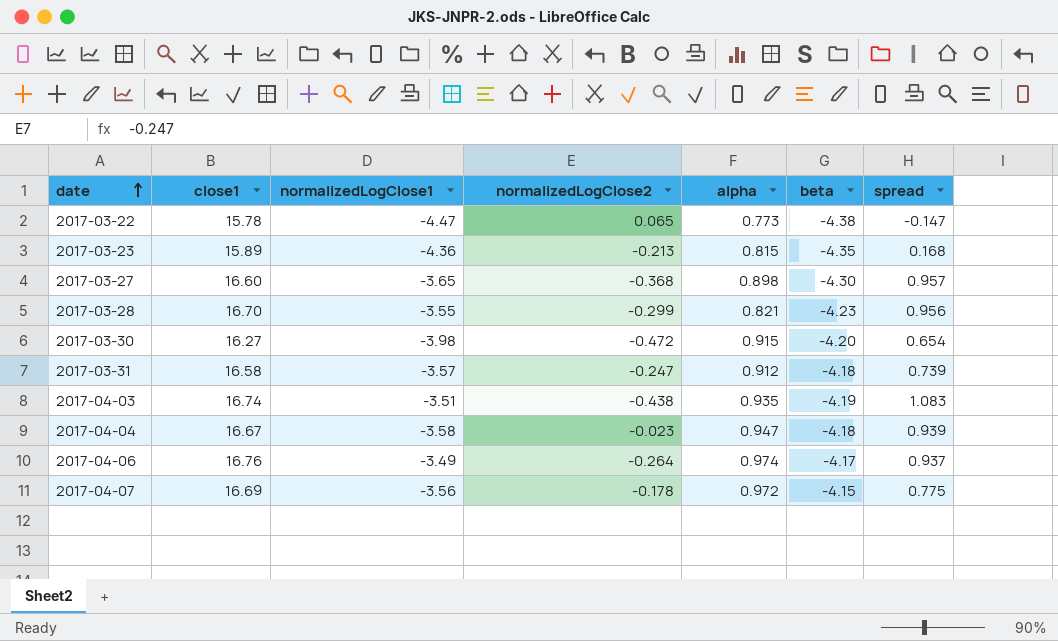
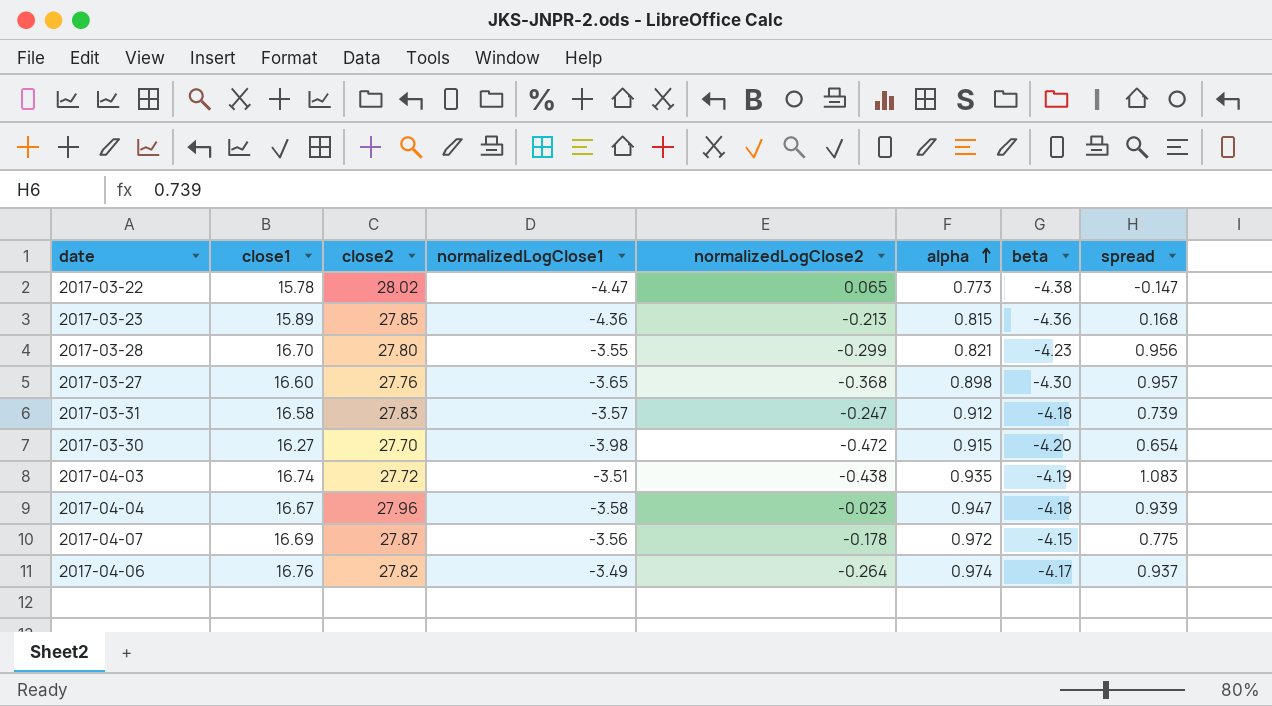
row order: date ascending -> alpha ascending
column close2 | position: none -> 3
2017-03-23 | beta: -4.35 -> -4.36

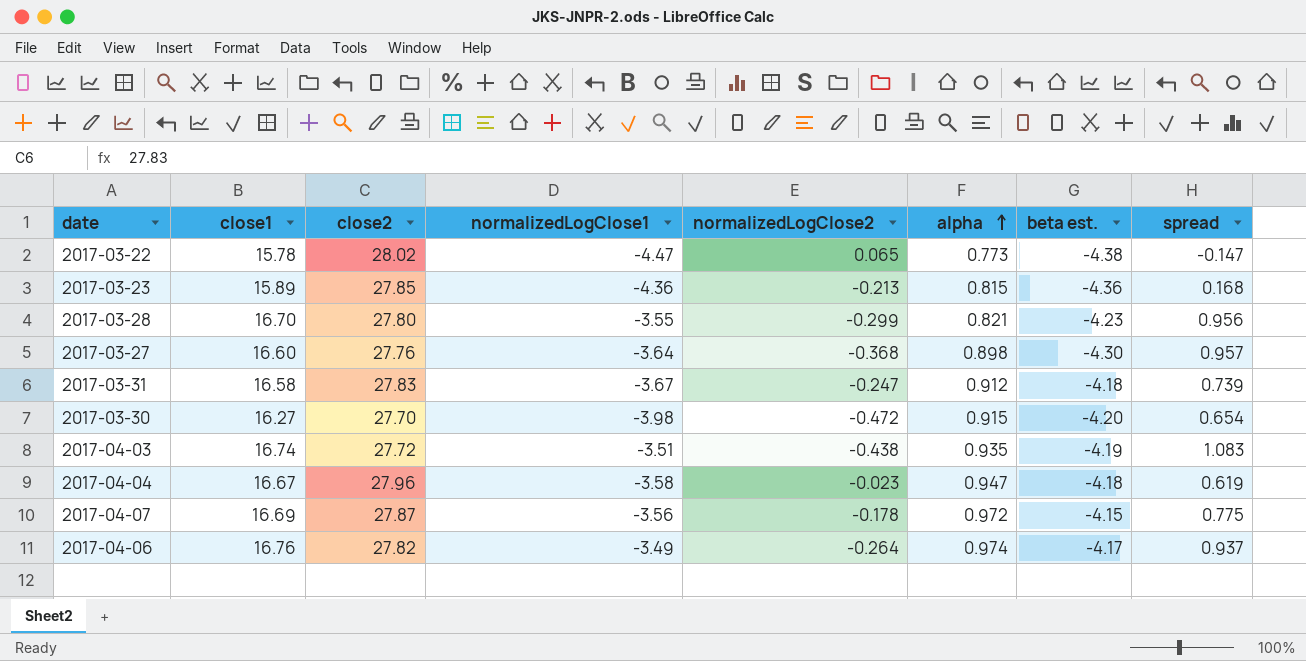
column name: beta -> beta est.
2017-03-27 | normalizedLogClose1: -3.65 -> -3.64
2017-03-31 | normalizedLogClose1: -3.57 -> -3.67
2017-04-04 | spread: 0.939 -> 0.619

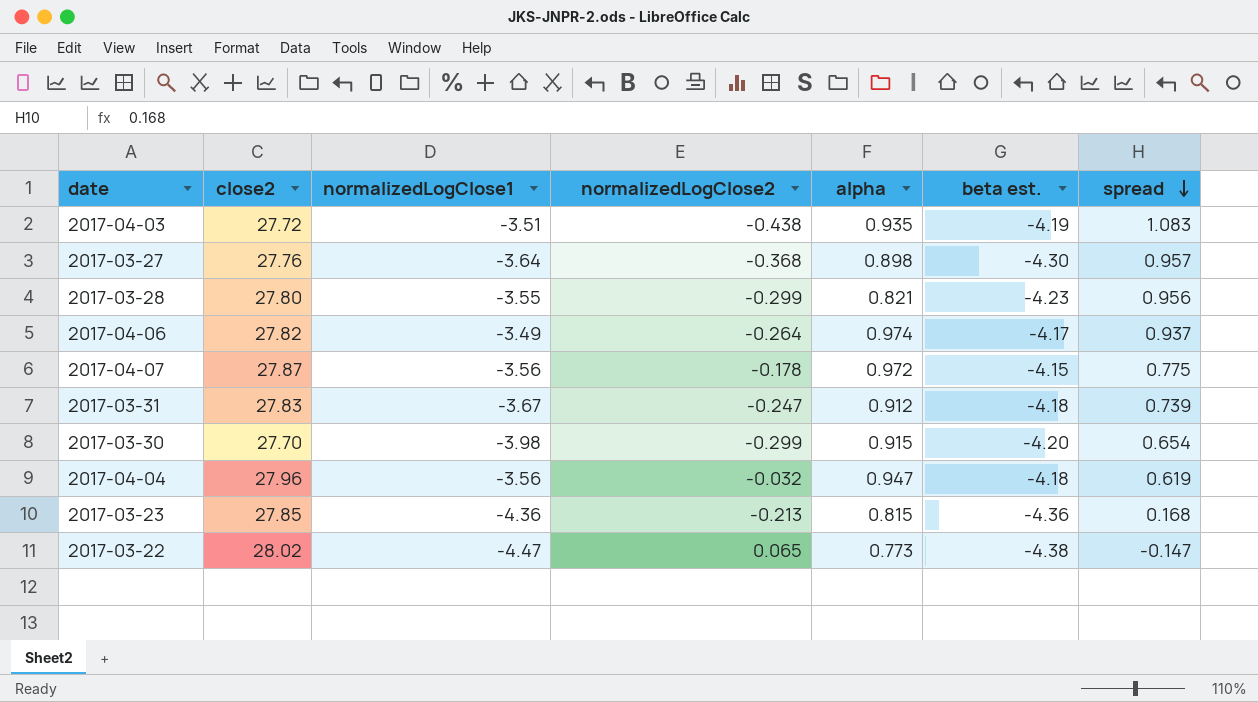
row order: alpha ascending -> spread descending
column close1 | position: 2 -> none
2017-03-30 | normalizedLogClose2: -0.472 -> -0.299
2017-04-04 | normalizedLogClose1: -3.58 -> -3.56
2017-04-04 | normalizedLogClose2: -0.023 -> -0.032

